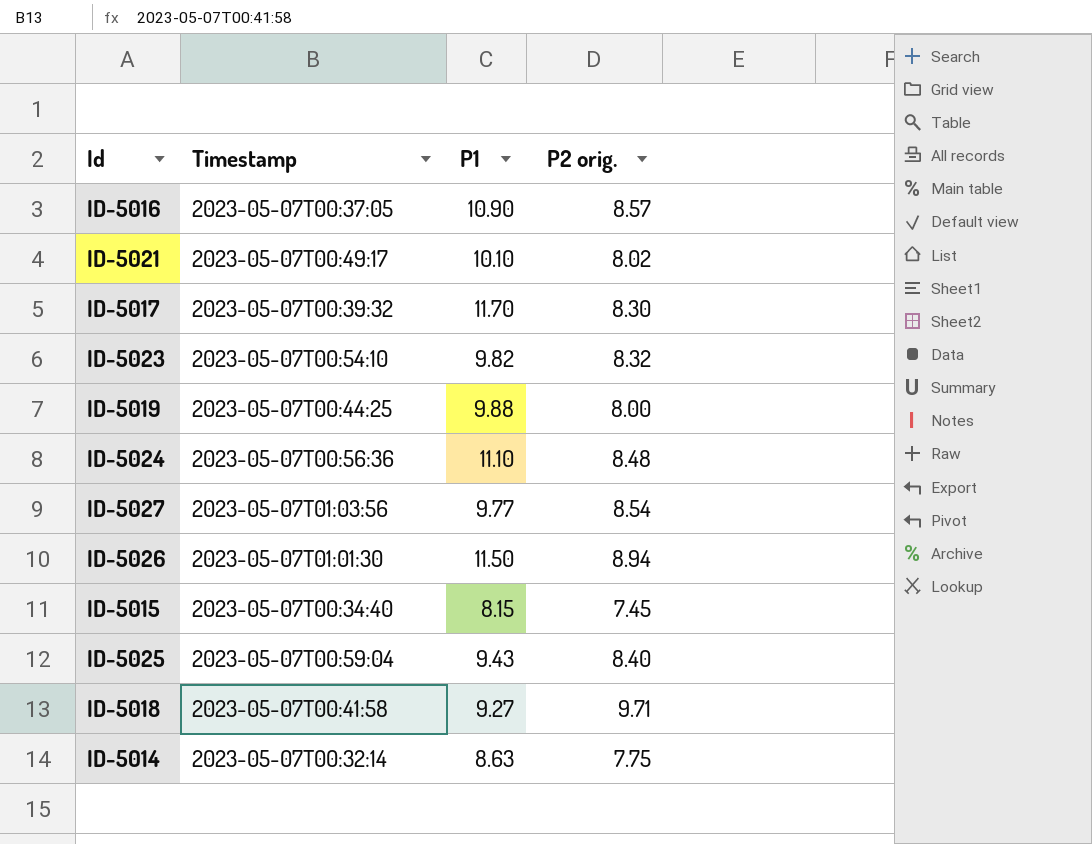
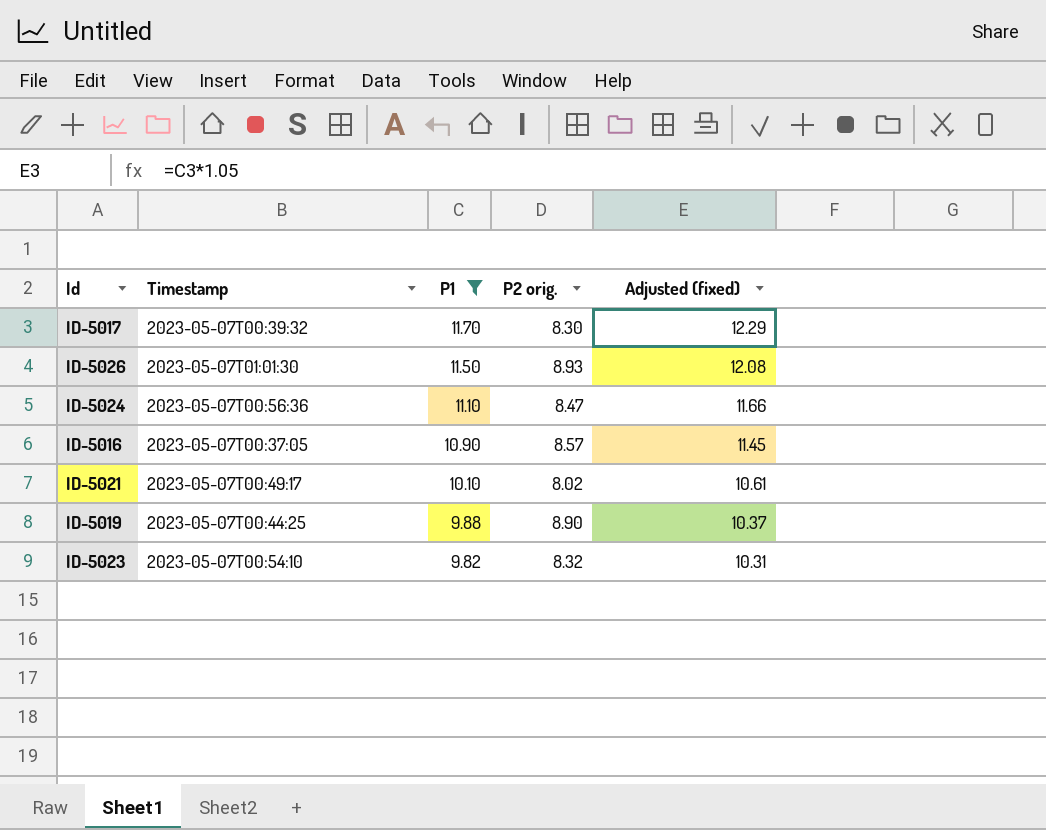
filter: none -> P1 >= 9.82
row order: none -> P1 descending
column Adjusted (fixed) | formula: none -> [P1] * 1.05
ID-5026 | P2 orig.: 8.94 -> 8.93
ID-5024 | P2 orig.: 8.48 -> 8.47
ID-5019 | P2 orig.: 8.00 -> 8.90

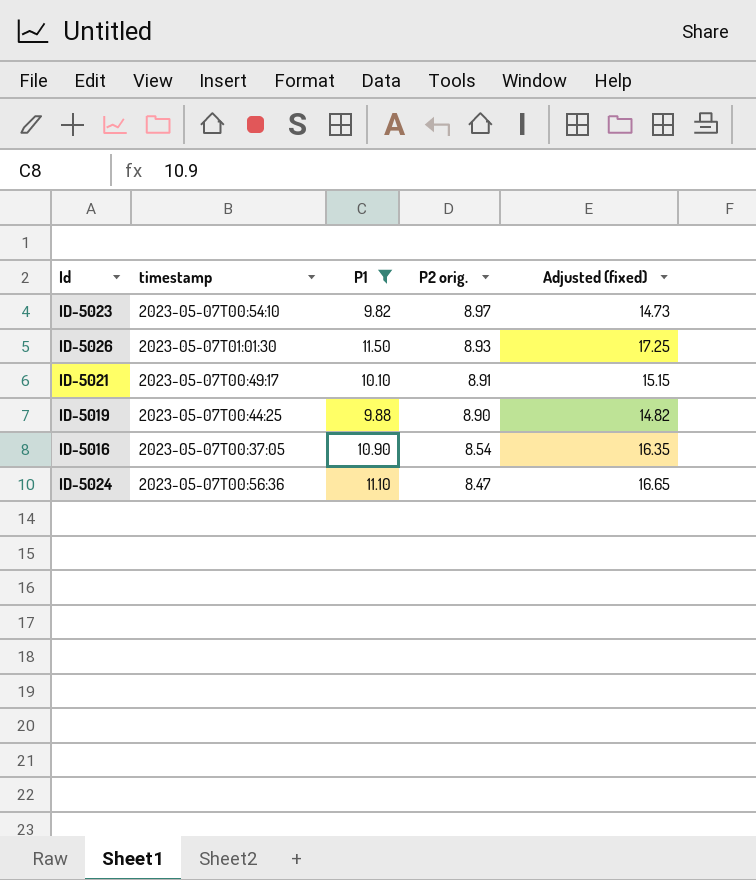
row order: P1 descending -> P2 orig. descending
column name: Timestamp -> timestamp
column Adjusted (fixed) | formula: [P1] * 1.05 -> [P1] * 1.5
row ID-5017: 2023-05-07T00:39:32 | 11.70 | 8.30 | 12.29 -> none
ID-5023 | P2 orig.: 8.32 -> 8.97
ID-5021 | P2 orig.: 8.02 -> 8.91
ID-5016 | P2 orig.: 8.57 -> 8.54

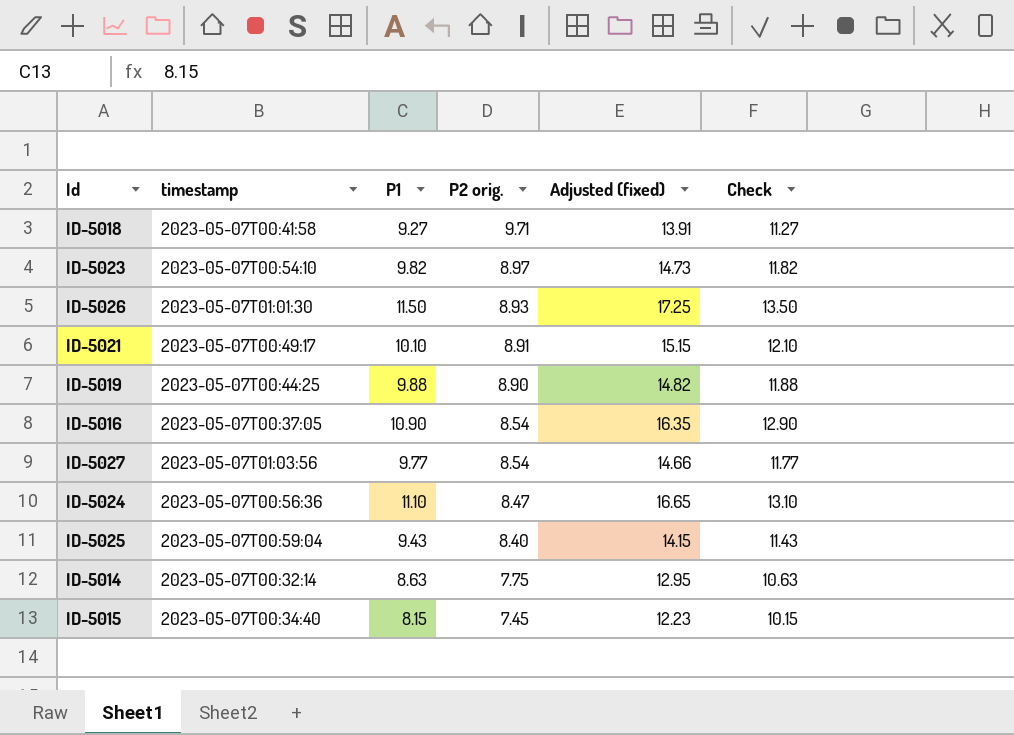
filter: P1 >= 9.82 -> none
column Check | formula: none -> [P1] + 2

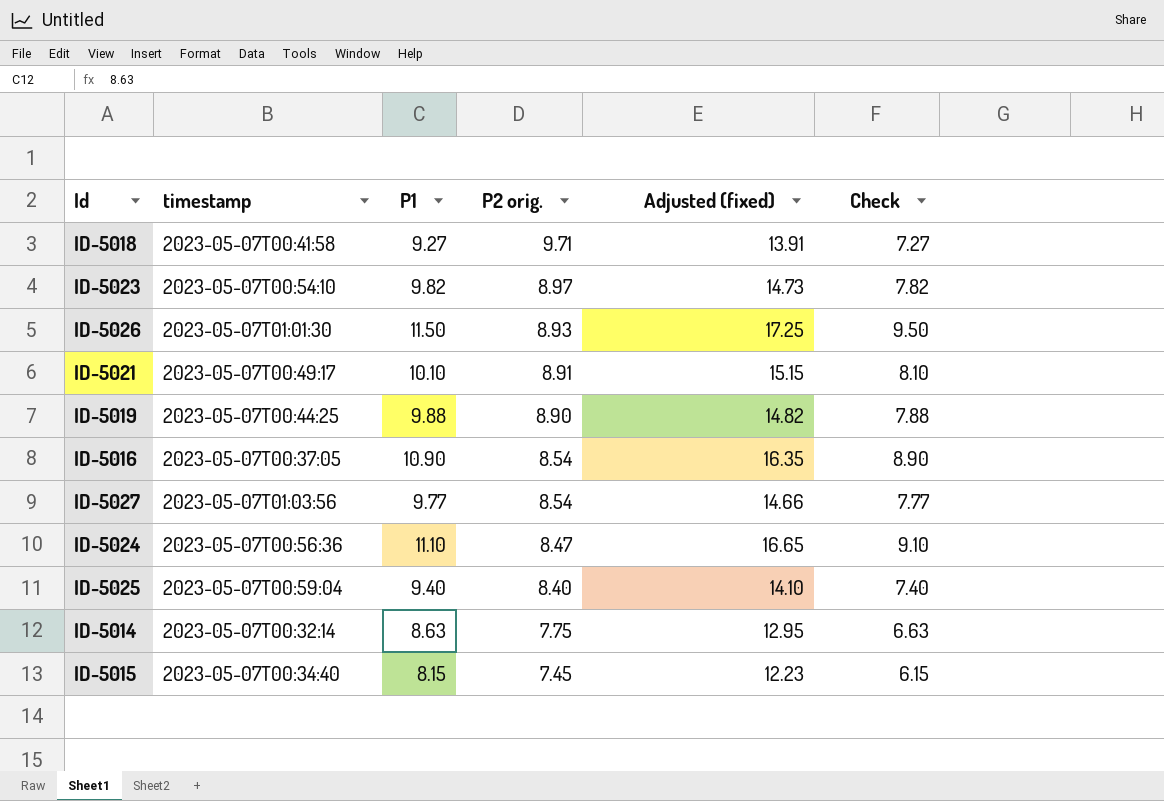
column Check | formula: [P1] + 2 -> [P1] - 2
ID-5025 | P1: 9.43 -> 9.40
ID-5025 | Adjusted (fixed): 14.15 -> 14.10

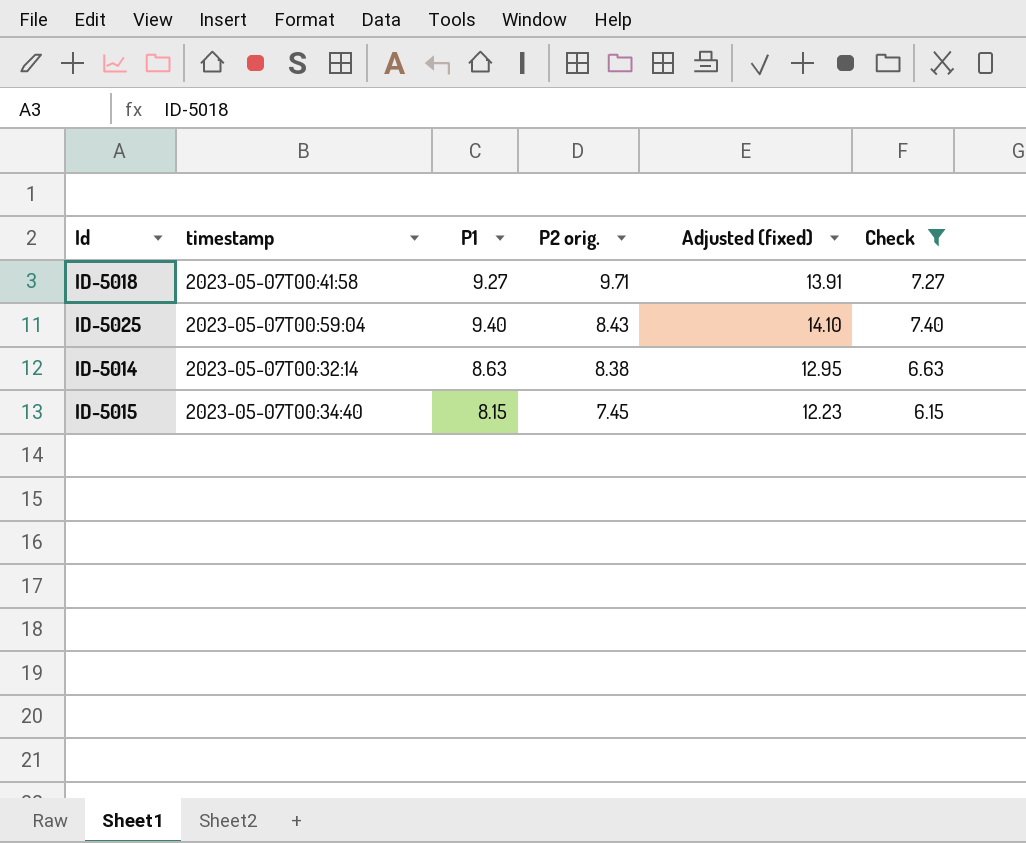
filter: none -> Check <= 7.40
ID-5025 | P2 orig.: 8.40 -> 8.43
ID-5014 | P2 orig.: 7.75 -> 8.38

